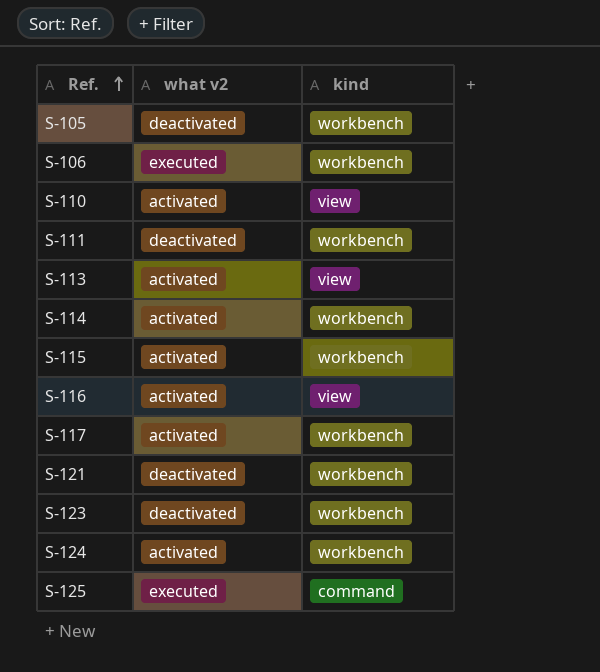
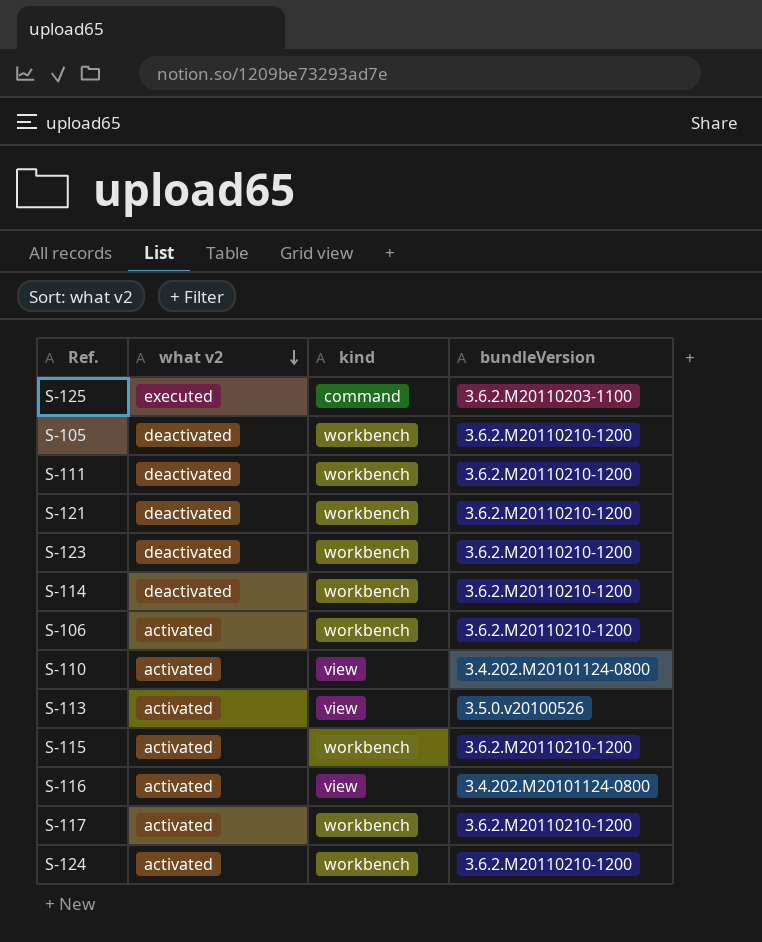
row order: Ref. ascending -> what v2 descending
column bundleVersion | position: none -> 4
S-114 | what v2: activated -> deactivated
S-106 | what v2: executed -> activated

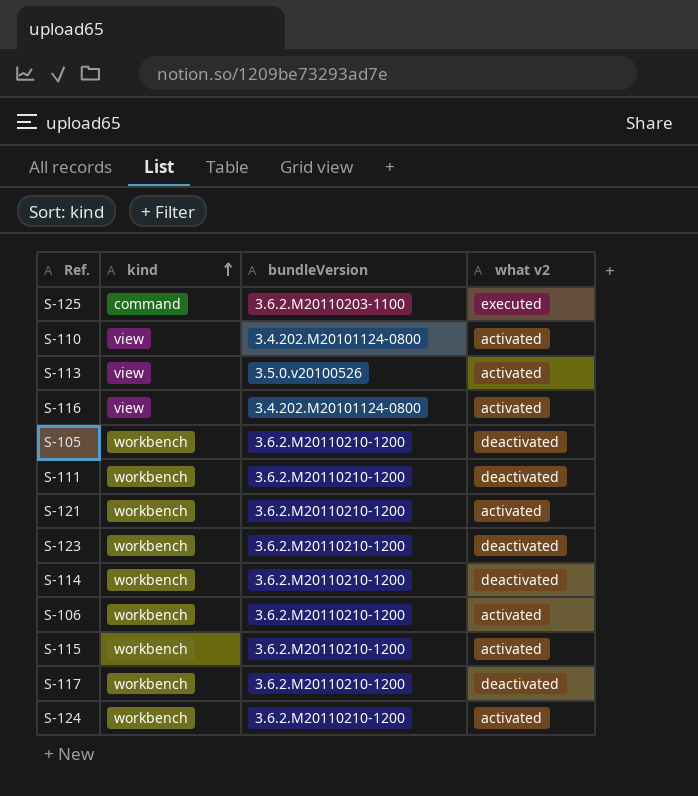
row order: what v2 descending -> kind ascending
column what v2 | position: 2 -> 4
S-121 | what v2: deactivated -> activated
S-117 | what v2: activated -> deactivated

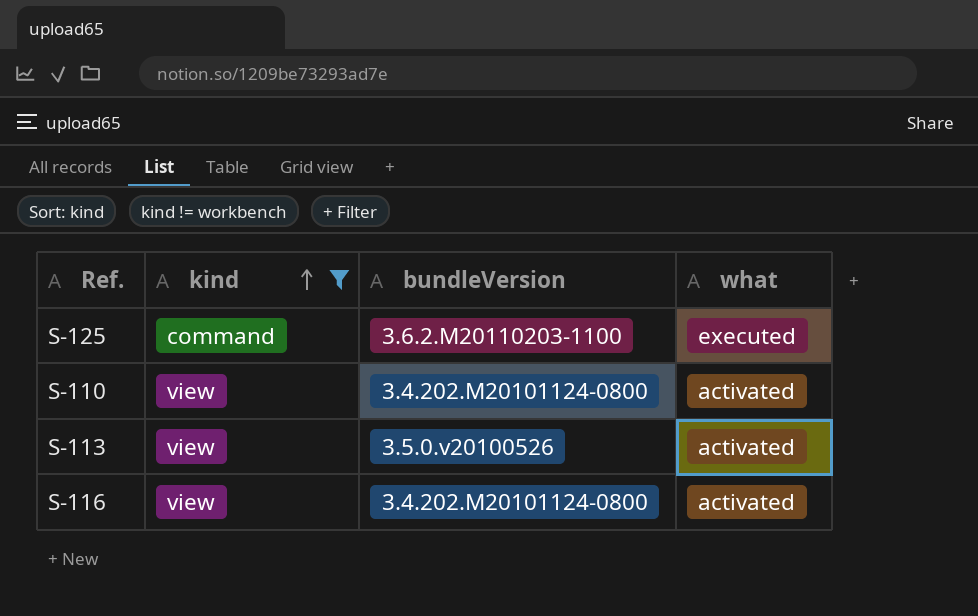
filter: none -> kind != workbench
column name: what v2 -> what

